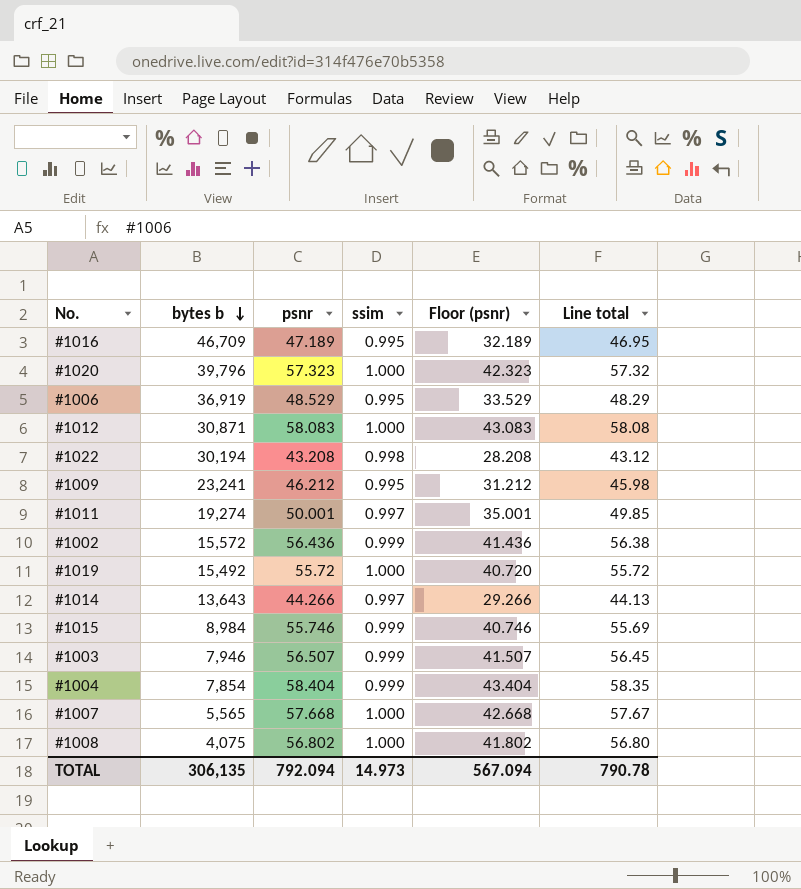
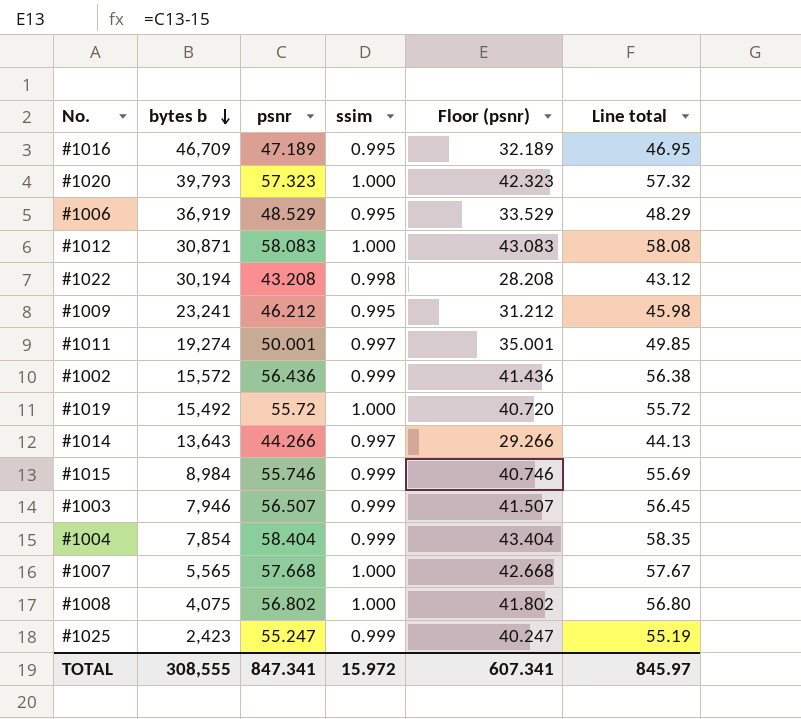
#1020 | bytes b: 39,796 -> 39,793
row #1025: none -> 2,423 | 55.247 | 0.999 | 40.247 | 55.19
TOTAL | bytes b: 306,135 -> 308,555
TOTAL | psnr: 792.094 -> 847.341
TOTAL | ssim: 14.973 -> 15.972
TOTAL | Floor (psnr): 567.094 -> 607.341
TOTAL | Line total: 790.78 -> 845.97

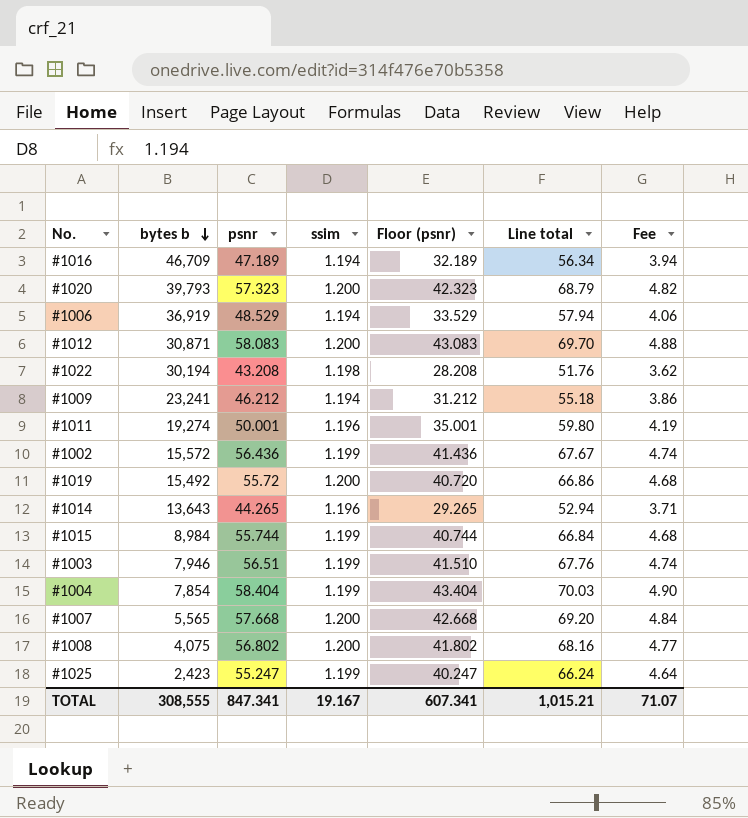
column Fee | formula: none -> [Line total] * 0.07
#1016 | ssim: 0.995 -> 1.194
#1016 | Line total: 46.95 -> 56.34
#1020 | ssim: 1.000 -> 1.200
#1020 | Line total: 57.32 -> 68.79
#1006 | ssim: 0.995 -> 1.194
#1006 | Line total: 48.29 -> 57.94
#1012 | ssim: 1.000 -> 1.200
#1012 | Line total: 58.08 -> 69.70
#1022 | ssim: 0.998 -> 1.198
#1022 | Line total: 43.12 -> 51.76
#1009 | ssim: 0.995 -> 1.194
#1009 | Line total: 45.98 -> 55.18
#1011 | ssim: 0.997 -> 1.196
#1011 | Line total: 49.85 -> 59.80
#1002 | ssim: 0.999 -> 1.199
#1002 | Line total: 56.38 -> 67.67
#1019 | ssim: 1.000 -> 1.200
#1019 | Line total: 55.72 -> 66.86
#1014 | psnr: 44.266 -> 44.265
#1014 | ssim: 0.997 -> 1.196
#1014 | Floor (psnr): 29.266 -> 29.265
#1014 | Line total: 44.13 -> 52.94
#1015 | psnr: 55.746 -> 55.744
#1015 | ssim: 0.999 -> 1.199
#1015 | Floor (psnr): 40.746 -> 40.744
#1015 | Line total: 55.69 -> 66.84
#1003 | psnr: 56.507 -> 56.51
#1003 | ssim: 0.999 -> 1.199
#1003 | Floor (psnr): 41.507 -> 41.510
#1003 | Line total: 56.45 -> 67.76
#1004 | ssim: 0.999 -> 1.199
#1004 | Line total: 58.35 -> 70.03
#1007 | ssim: 1.000 -> 1.200
#1007 | Line total: 57.67 -> 69.20
#1008 | ssim: 1.000 -> 1.200
#1008 | Line total: 56.80 -> 68.16
#1025 | ssim: 0.999 -> 1.199
#1025 | Line total: 55.19 -> 66.24
TOTAL | ssim: 15.972 -> 19.167
TOTAL | Line total: 845.97 -> 1,015.21

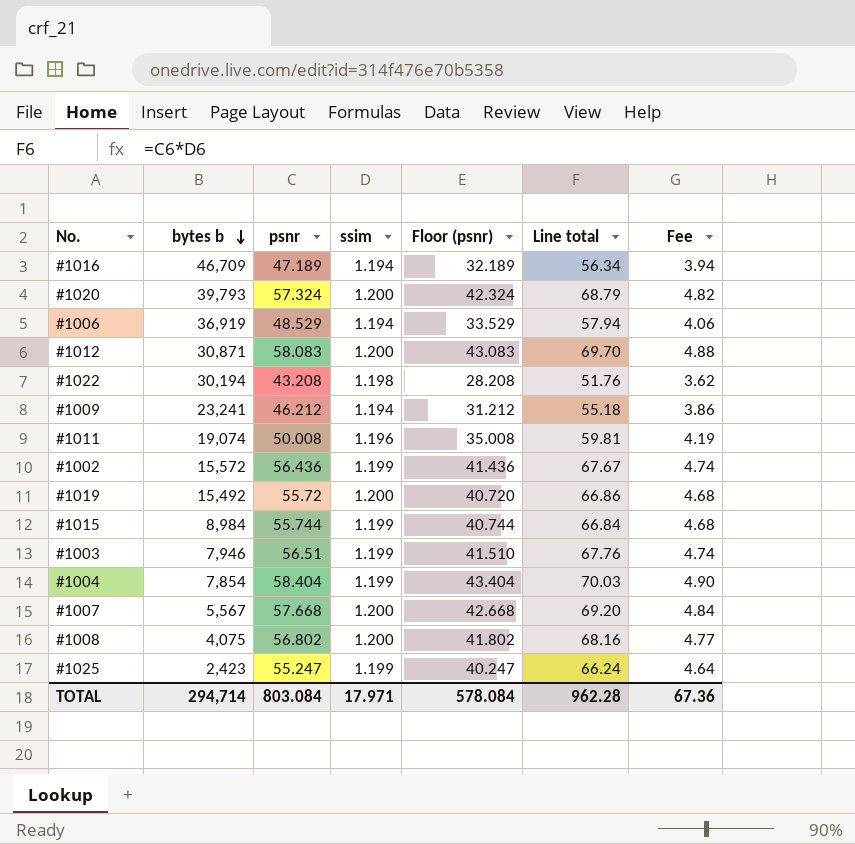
row #1014: 13,643 | 44.265 | 1.196 | 29.265 | 52.94 | 3.71 -> none
#1020 | psnr: 57.323 -> 57.324
#1020 | Floor (psnr): 42.323 -> 42.324
#1011 | bytes b: 19,274 -> 19,074
#1011 | psnr: 50.001 -> 50.008
#1011 | Floor (psnr): 35.001 -> 35.008
#1011 | Line total: 59.80 -> 59.81
#1007 | bytes b: 5,565 -> 5,567
TOTAL | bytes b: 308,555 -> 294,714
TOTAL | psnr: 847.341 -> 803.084
TOTAL | ssim: 19.167 -> 17.971
TOTAL | Floor (psnr): 607.341 -> 578.084
TOTAL | Line total: 1,015.21 -> 962.28
TOTAL | Fee: 71.07 -> 67.36

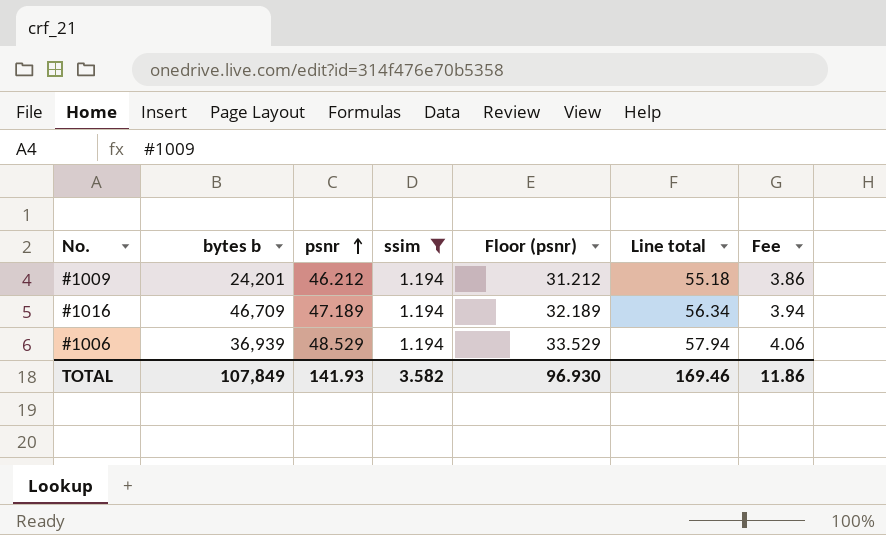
filter: none -> ssim = 1.194
row order: bytes b descending -> psnr ascending
#1009 | bytes b: 23,241 -> 24,201
#1006 | bytes b: 36,919 -> 36,939
TOTAL | bytes b: 294,714 -> 107,849
TOTAL | psnr: 803.084 -> 141.93
TOTAL | ssim: 17.971 -> 3.582
TOTAL | Floor (psnr): 578.084 -> 96.930
TOTAL | Line total: 962.28 -> 169.46
TOTAL | Fee: 67.36 -> 11.86

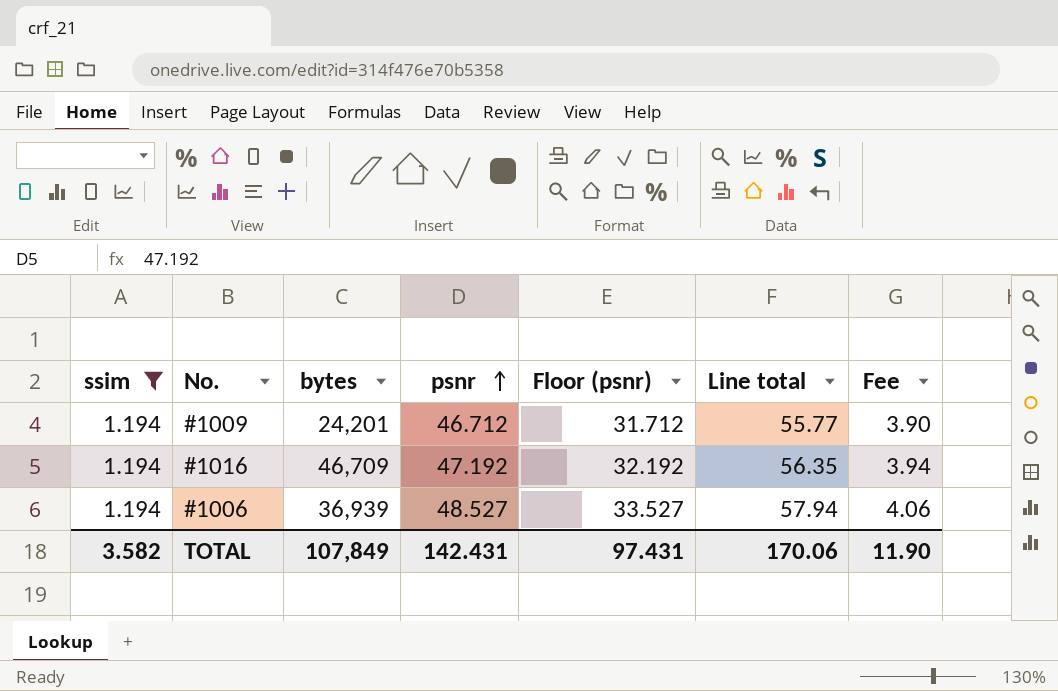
column ssim | position: 4 -> 1
column name: bytes b -> bytes
#1009 | psnr: 46.212 -> 46.712
#1009 | Floor (psnr): 31.212 -> 31.712
#1009 | Line total: 55.18 -> 55.77
#1009 | Fee: 3.86 -> 3.90
#1016 | psnr: 47.189 -> 47.192
#1016 | Floor (psnr): 32.189 -> 32.192
#1016 | Line total: 56.34 -> 56.35
#1006 | psnr: 48.529 -> 48.527
#1006 | Floor (psnr): 33.529 -> 33.527
TOTAL | psnr: 141.93 -> 142.431
TOTAL | Floor (psnr): 96.930 -> 97.431
TOTAL | Line total: 169.46 -> 170.06
TOTAL | Fee: 11.86 -> 11.90

